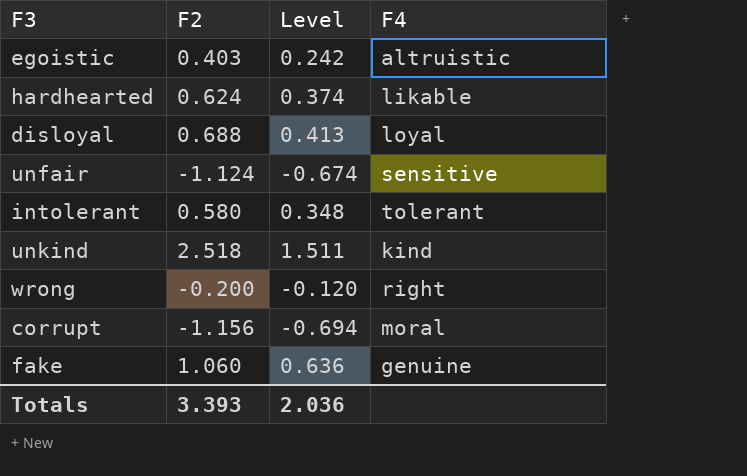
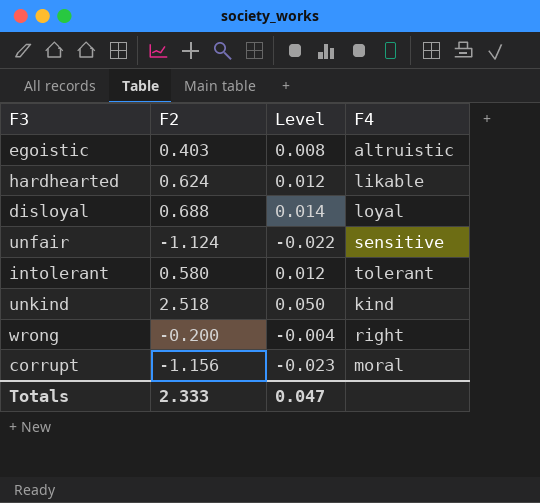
column Level | formula: [F2] * 0.6 -> [F2] * 0.02
row fake: 1.060 | 0.636 | genuine -> none
Totals | F2: 3.393 -> 2.333
Totals | Level: 2.036 -> 0.047

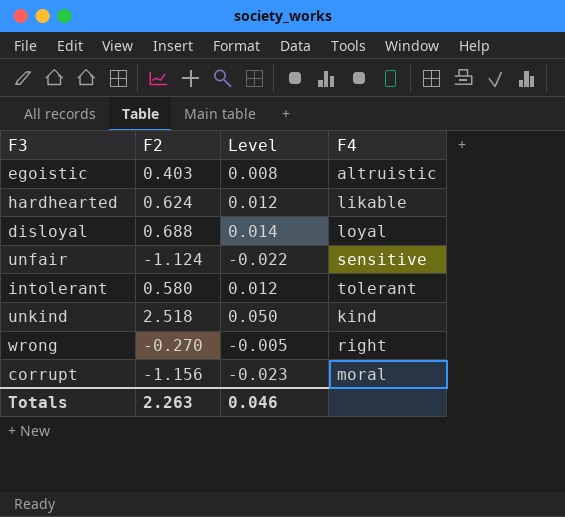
wrong | F2: -0.200 -> -0.270
wrong | Level: -0.004 -> -0.005
Totals | F2: 2.333 -> 2.263
Totals | Level: 0.047 -> 0.046

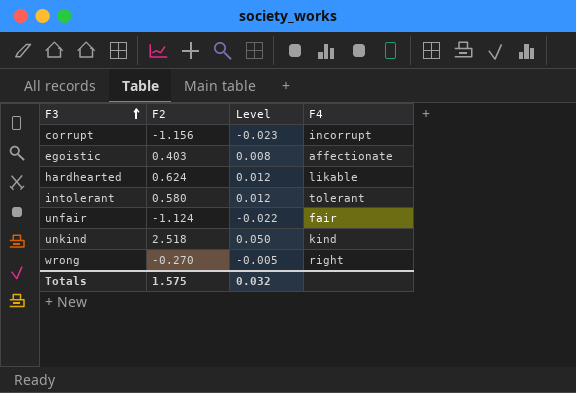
row order: none -> F3 ascending
row disloyal: 0.688 | 0.014 | loyal -> none
corrupt | F4: moral -> incorrupt
egoistic | F4: altruistic -> affectionate
unfair | F4: sensitive -> fair
Totals | F2: 2.263 -> 1.575
Totals | Level: 0.046 -> 0.032

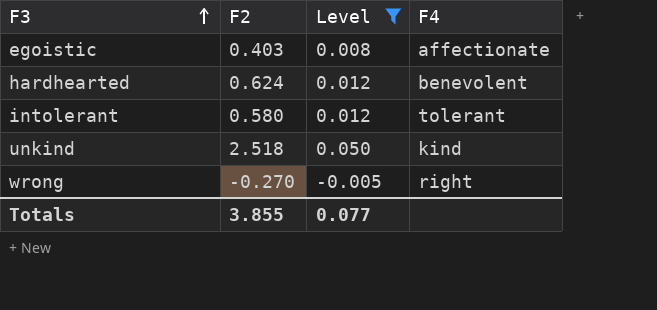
filter: none -> Level >= -0.005
hardhearted | F4: likable -> benevolent
Totals | F2: 1.575 -> 3.855
Totals | Level: 0.032 -> 0.077

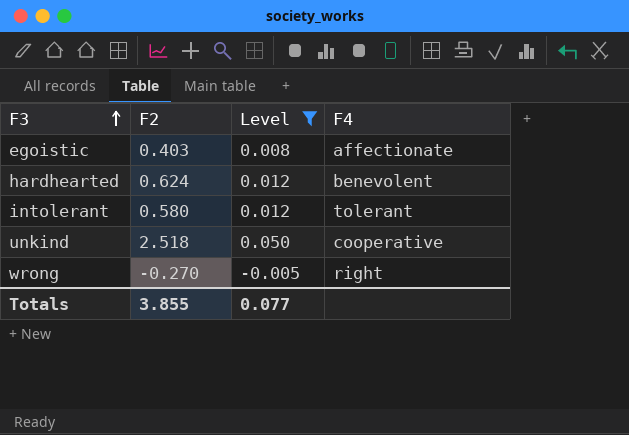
unkind | F4: kind -> cooperative

